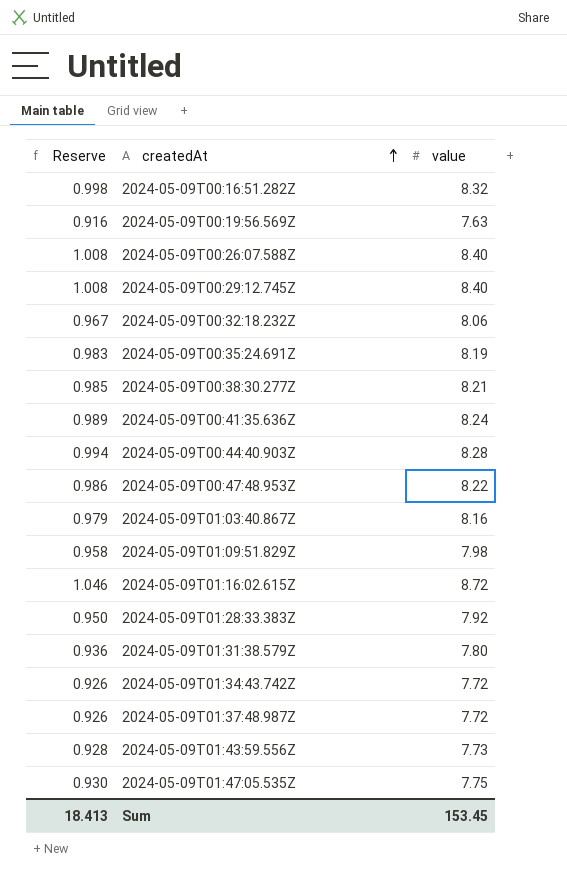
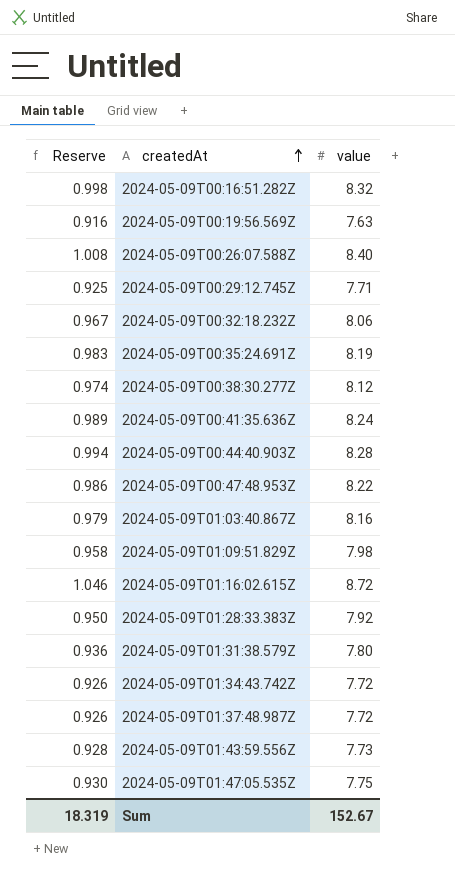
2024-05-09T00:29:12.745Z | Reserve: 1.008 -> 0.925
2024-05-09T00:29:12.745Z | value: 8.40 -> 7.71
2024-05-09T00:38:30.277Z | Reserve: 0.985 -> 0.974
2024-05-09T00:38:30.277Z | value: 8.21 -> 8.12
Sum | Reserve: 18.413 -> 18.319
Sum | value: 153.45 -> 152.67

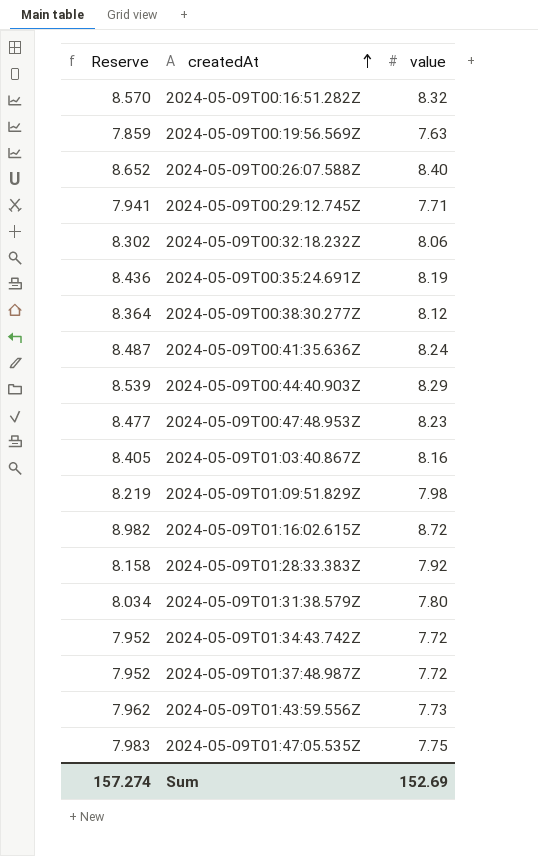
column Reserve | formula: [value] * 0.12 -> [value] * 1.03
2024-05-09T00:44:40.903Z | value: 8.28 -> 8.29
2024-05-09T00:47:48.953Z | value: 8.22 -> 8.23
Sum | Reserve: 18.319 -> 157.274
Sum | value: 152.67 -> 152.69

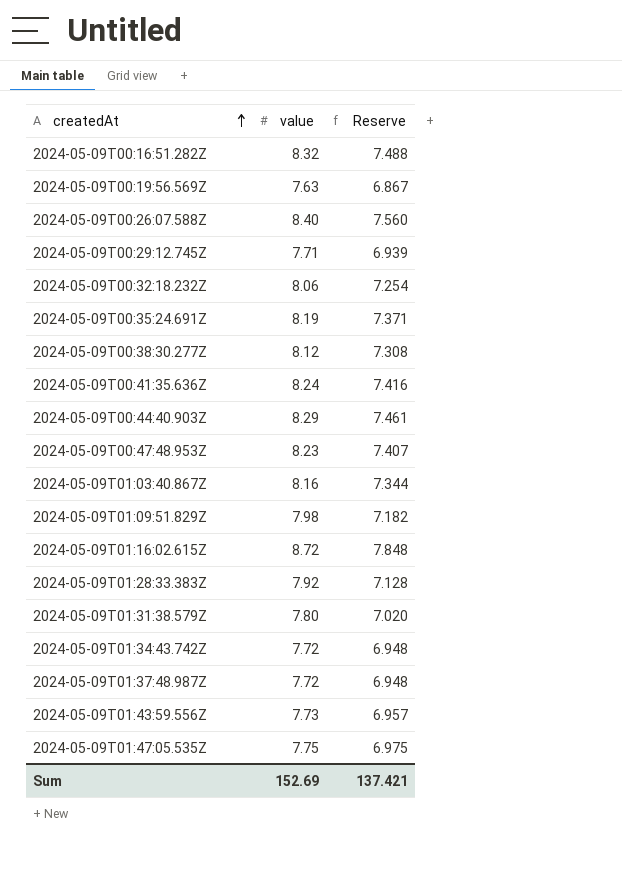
column Reserve | formula: [value] * 1.03 -> [value] * 0.9
column Reserve | position: 1 -> 3
Sum | Reserve: 157.274 -> 137.421

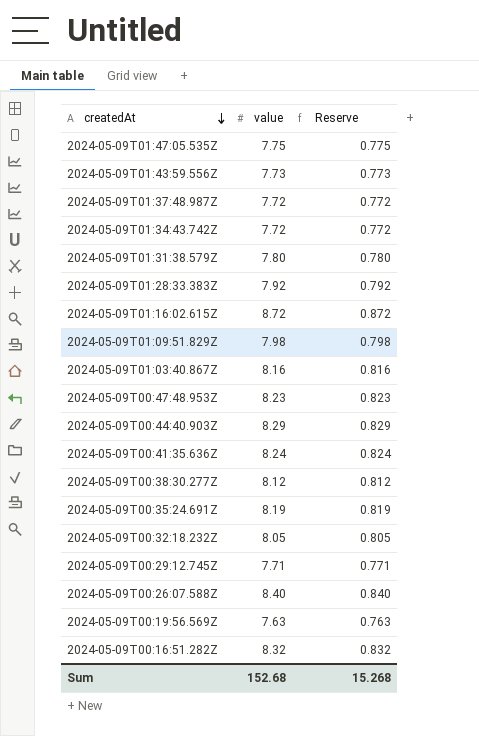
row order: createdAt ascending -> createdAt descending
column Reserve | formula: [value] * 0.9 -> [value] * 0.1
2024-05-09T00:32:18.232Z | value: 8.06 -> 8.05
Sum | value: 152.69 -> 152.68
Sum | Reserve: 137.421 -> 15.268

